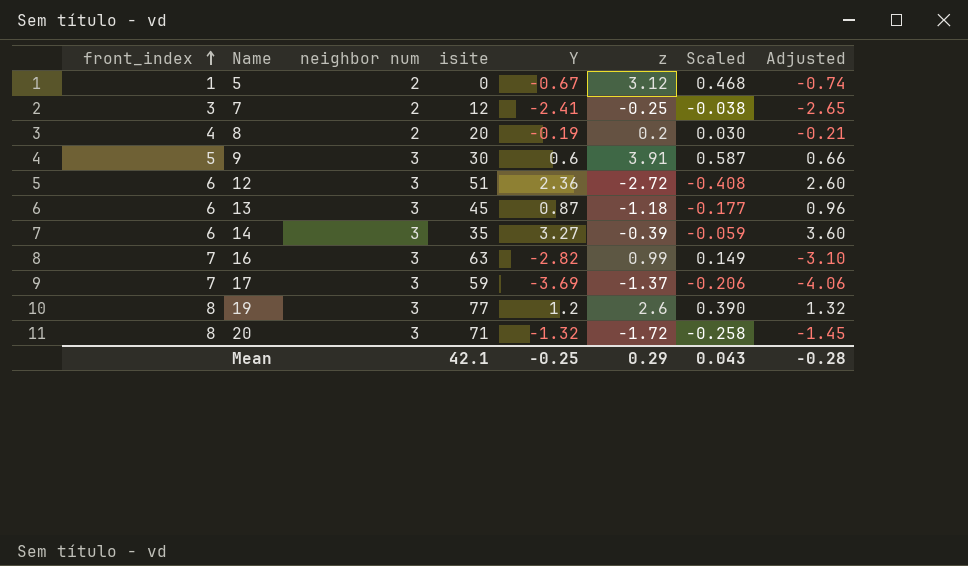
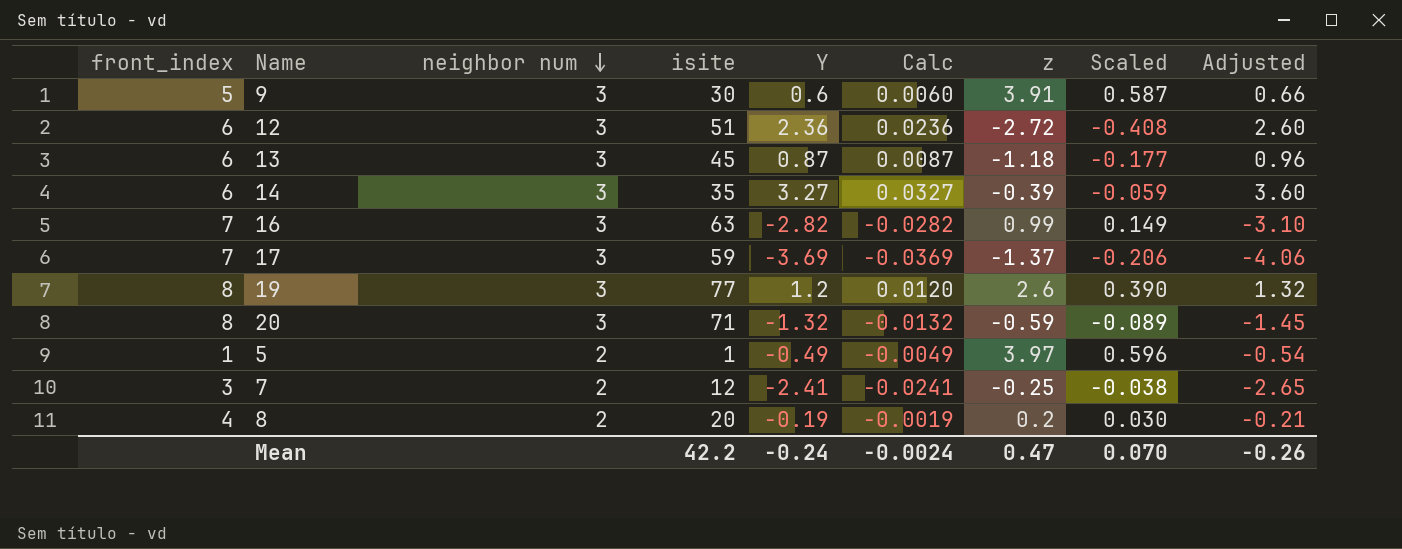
row order: front_index ascending -> neighbor num descending
column Calc | formula: none -> [Y] * 0.01
20 | z: -1.72 -> -0.59
20 | Scaled: -0.258 -> -0.089
5 | isite: 0 -> 1
5 | Y: -0.67 -> -0.49
5 | z: 3.12 -> 3.97
5 | Scaled: 0.468 -> 0.596
5 | Adjusted: -0.74 -> -0.54
Mean | isite: 42.1 -> 42.2
Mean | Y: -0.25 -> -0.24
Mean | z: 0.29 -> 0.47
Mean | Scaled: 0.043 -> 0.070
Mean | Adjusted: -0.28 -> -0.26

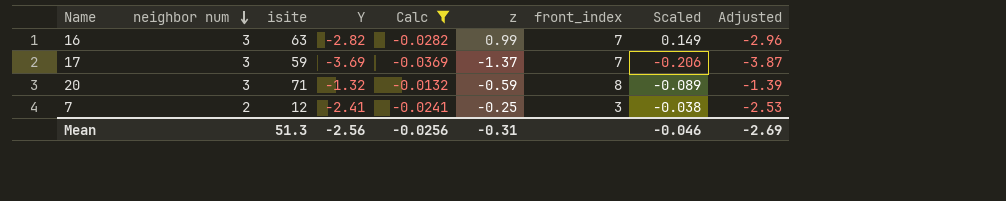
filter: none -> Calc <= -0.0132
column front_index | position: 1 -> 7
column Adjusted | formula: [Y] * 1.1 -> [Y] * 1.05
Mean | isite: 42.2 -> 51.3
Mean | Y: -0.24 -> -2.56
Mean | Calc: -0.0024 -> -0.0256
Mean | z: 0.47 -> -0.31
Mean | Scaled: 0.070 -> -0.046
Mean | Adjusted: -0.26 -> -2.69

